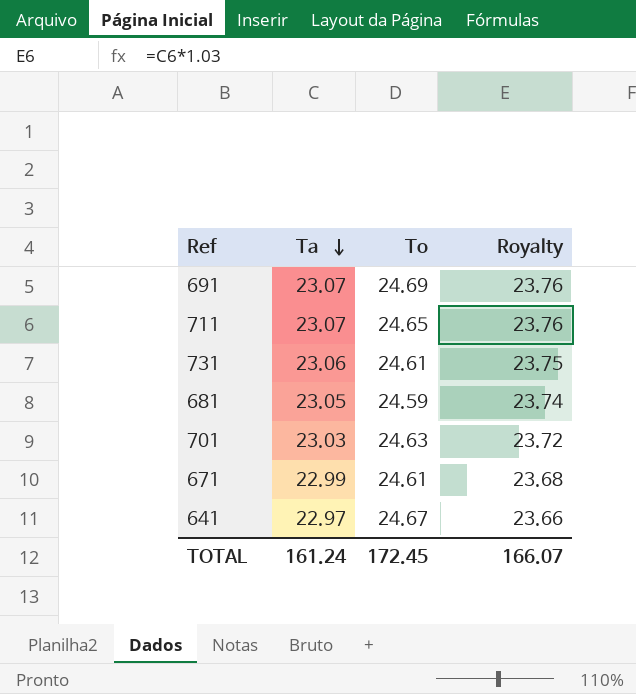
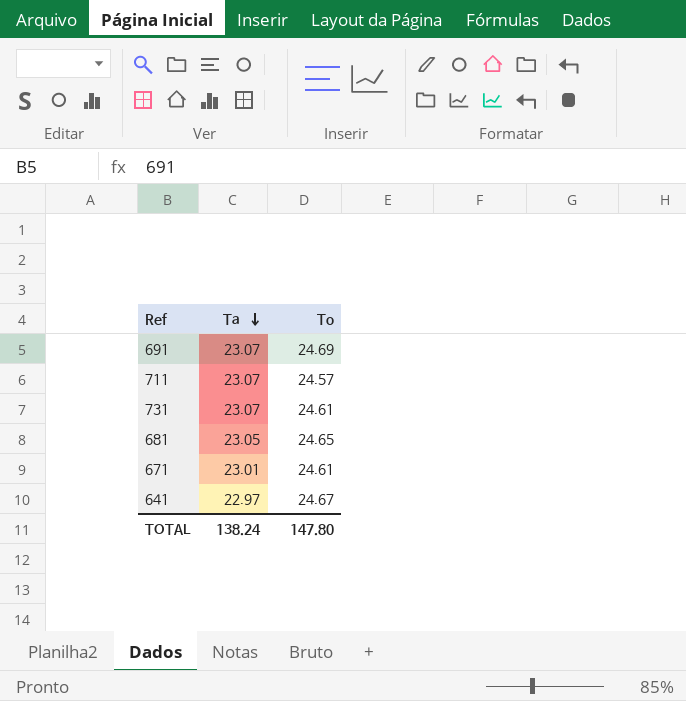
column Royalty | formula: [Ta] * 1.03 -> none
row 701: 23.03 | 24.63 | 23.72 -> none
711 | To: 24.65 -> 24.57
731 | Ta: 23.06 -> 23.07
681 | To: 24.59 -> 24.65
671 | Ta: 22.99 -> 23.01
TOTAL | Ta: 161.24 -> 138.24
TOTAL | To: 172.45 -> 147.80

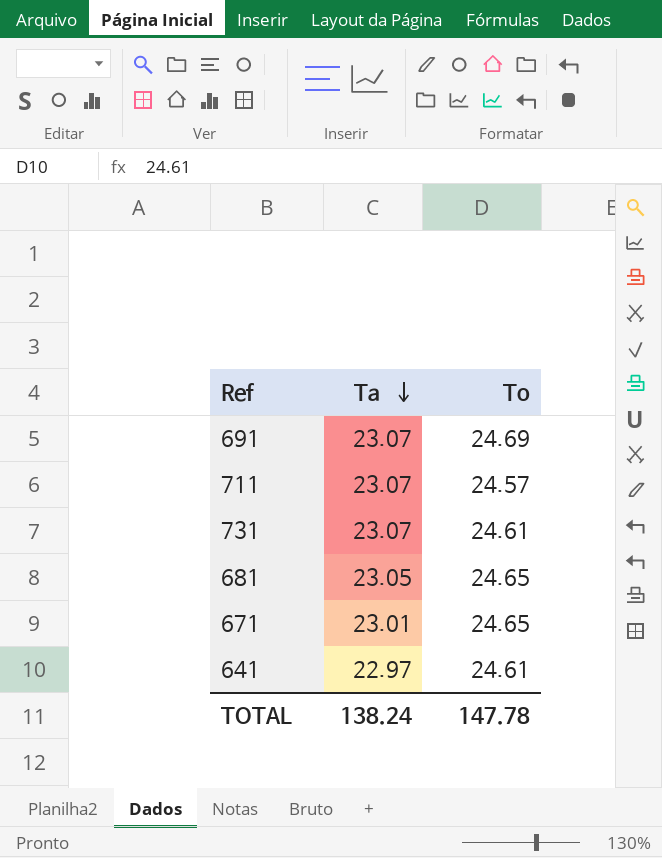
671 | To: 24.61 -> 24.65
641 | To: 24.67 -> 24.61
TOTAL | To: 147.80 -> 147.78

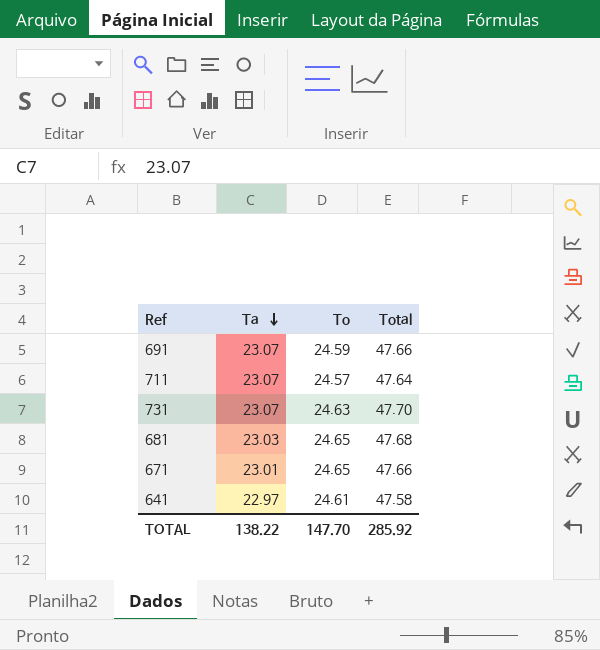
column Total | formula: none -> [Ta] + [To]
691 | To: 24.69 -> 24.59
731 | To: 24.61 -> 24.63
681 | Ta: 23.05 -> 23.03
TOTAL | Ta: 138.24 -> 138.22
TOTAL | To: 147.78 -> 147.70

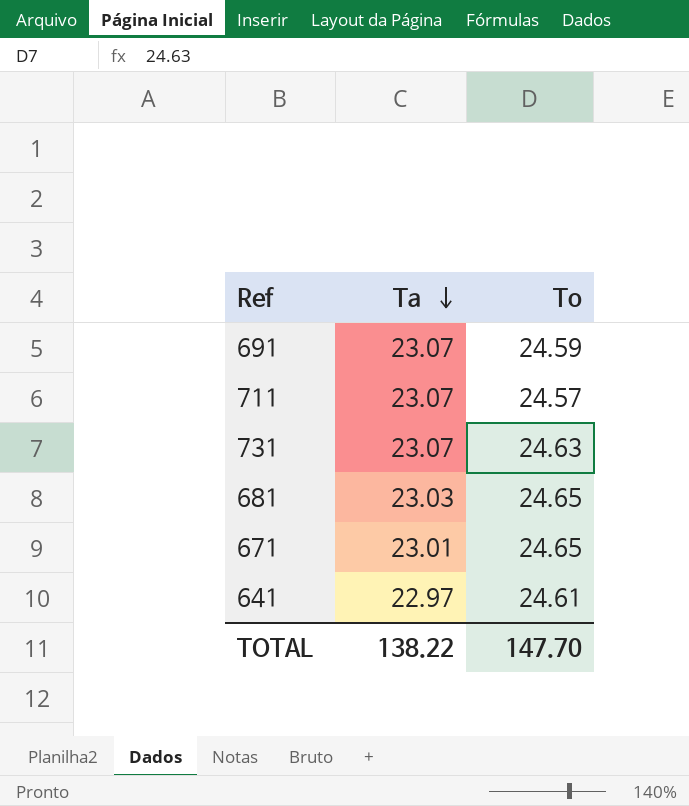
column Total | formula: [Ta] + [To] -> none

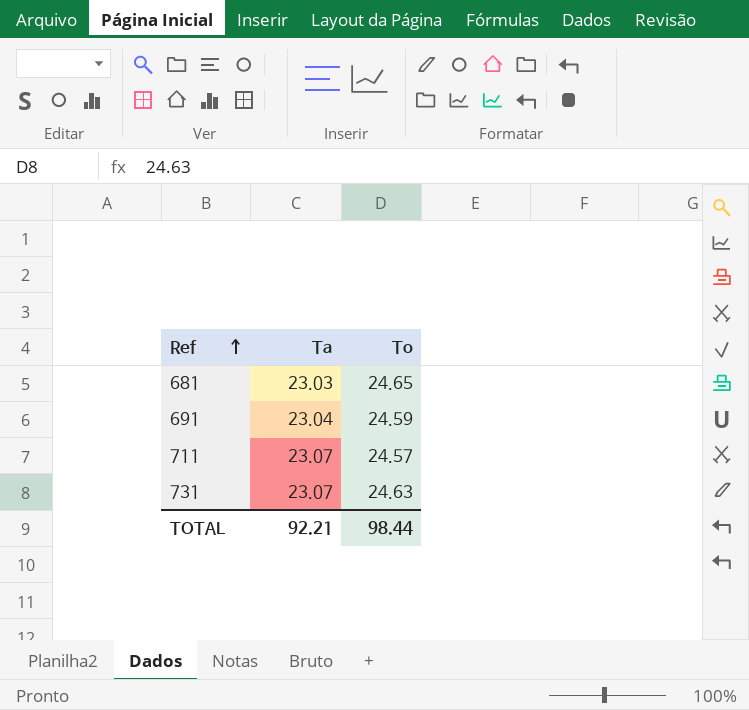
row order: Ta descending -> Ref ascending
row 671: 23.01 | 24.65 -> none
row 641: 22.97 | 24.61 -> none
691 | Ta: 23.07 -> 23.04
TOTAL | Ta: 138.22 -> 92.21
TOTAL | To: 147.70 -> 98.44

